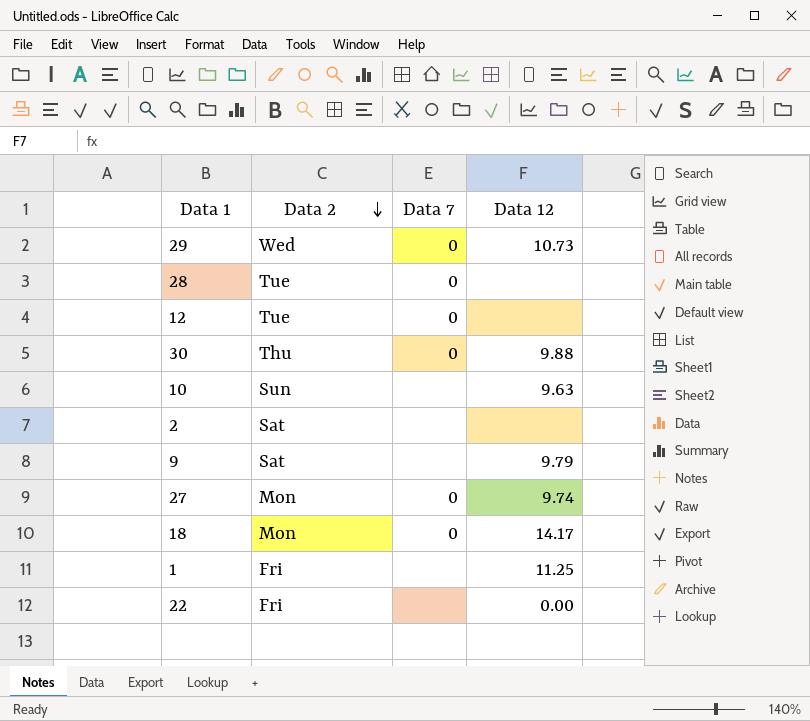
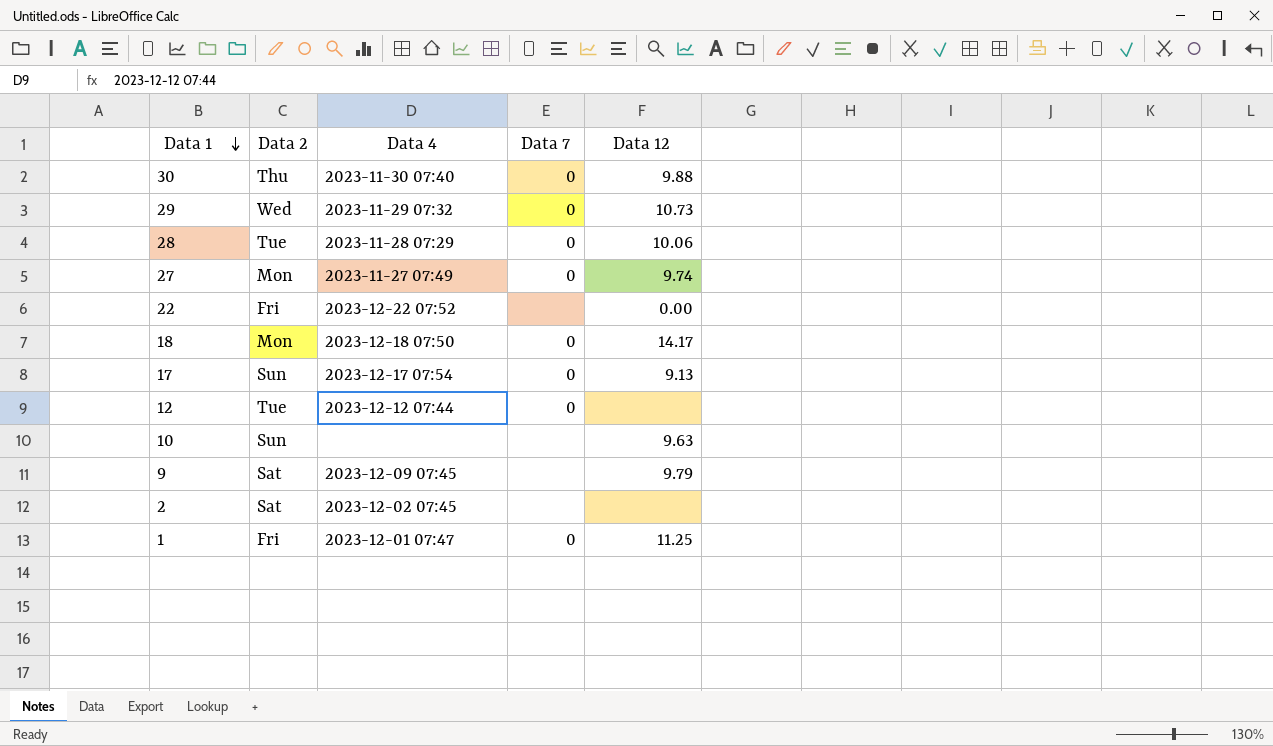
row order: Data 2 descending -> Data 1 descending
column Data 4 | position: none -> 3
28 | Data 12: none -> 10.06
row 17: none -> Sun | 2023-12-17 07:54 | 0 | 9.13
1 | Data 7: none -> 0

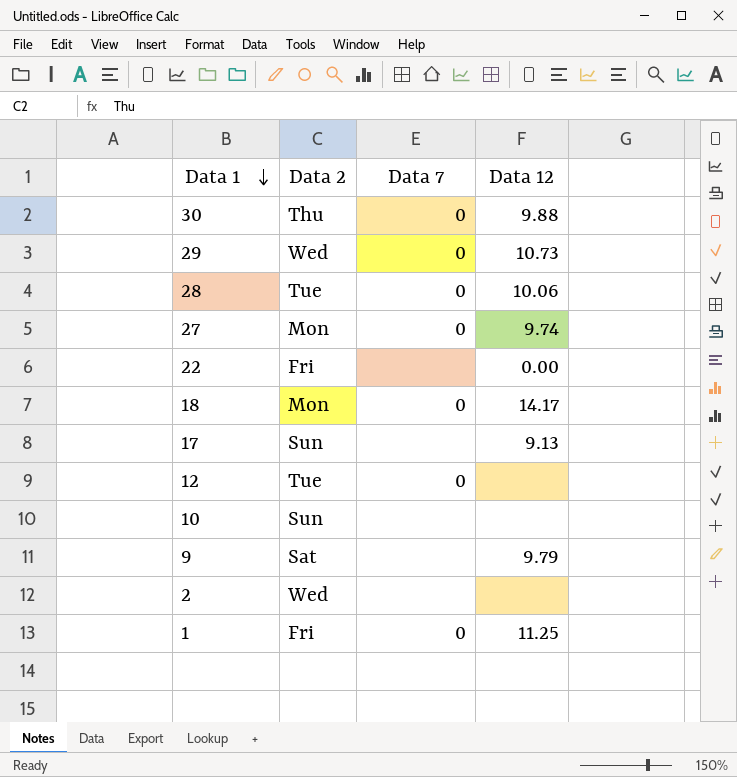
column Data 4 | position: 3 -> none
17 | Data 7: 0 -> none
10 | Data 12: 9.63 -> none
2 | Data 2: Sat -> Wed

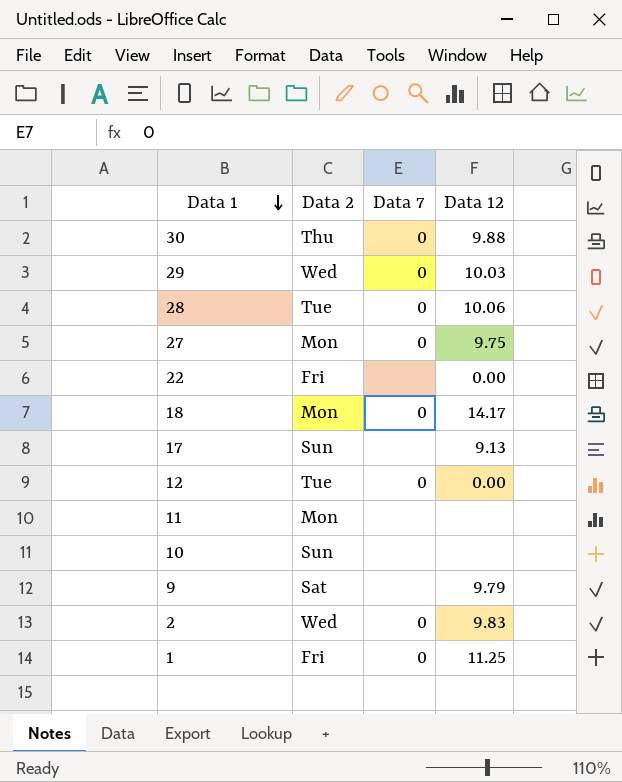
29 | Data 12: 10.73 -> 10.03
27 | Data 12: 9.74 -> 9.75
12 | Data 12: none -> 0.00
row 11: none -> Mon | none | none
2 | Data 7: none -> 0
2 | Data 12: none -> 9.83

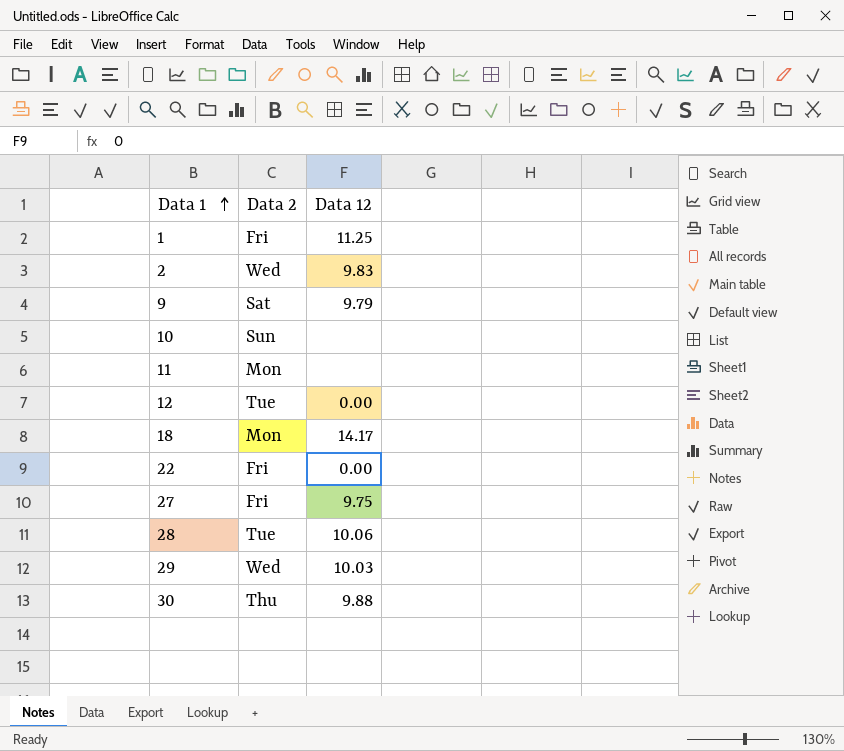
row order: Data 1 descending -> Data 1 ascending
column Data 7 | position: 3 -> none
row 17: Sun | none | 9.13 -> none
27 | Data 2: Mon -> Fri

